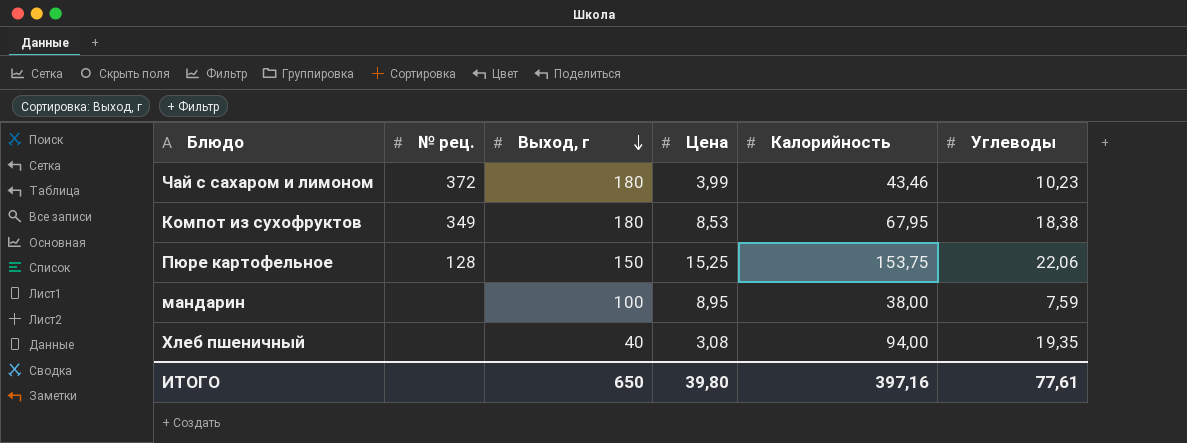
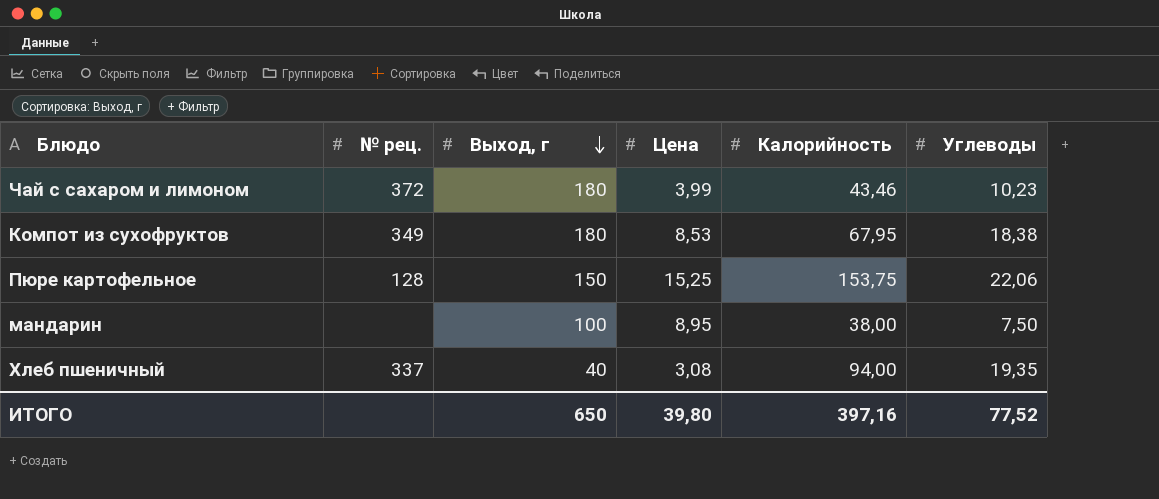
мандарин | Углеводы: 7,59 -> 7,50
Хлеб пшеничный | № рец.: none -> 337
ИТОГО | Углеводы: 77,61 -> 77,52

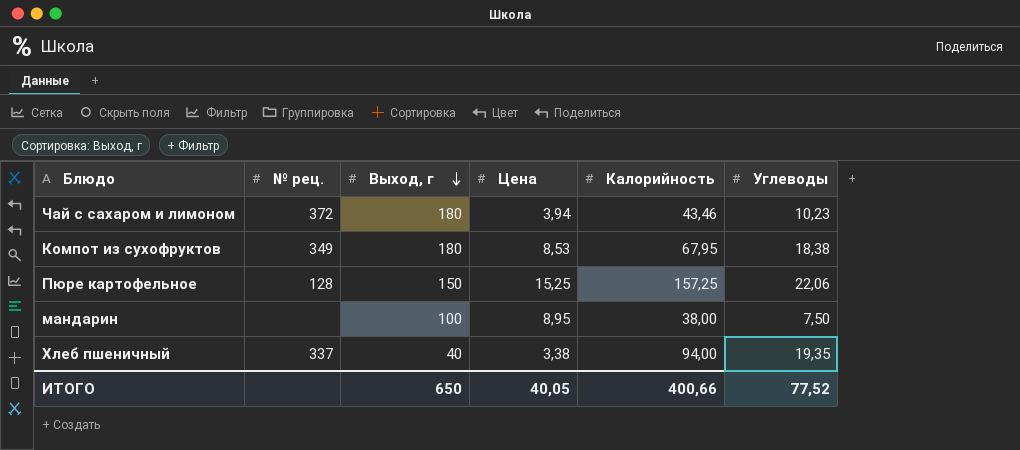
Чай с сахаром и лимоном | Цена: 3,99 -> 3,94
Пюре картофельное | Калорийность: 153,75 -> 157,25
Хлеб пшеничный | Цена: 3,08 -> 3,38
ИТОГО | Цена: 39,80 -> 40,05
ИТОГО | Калорийность: 397,16 -> 400,66

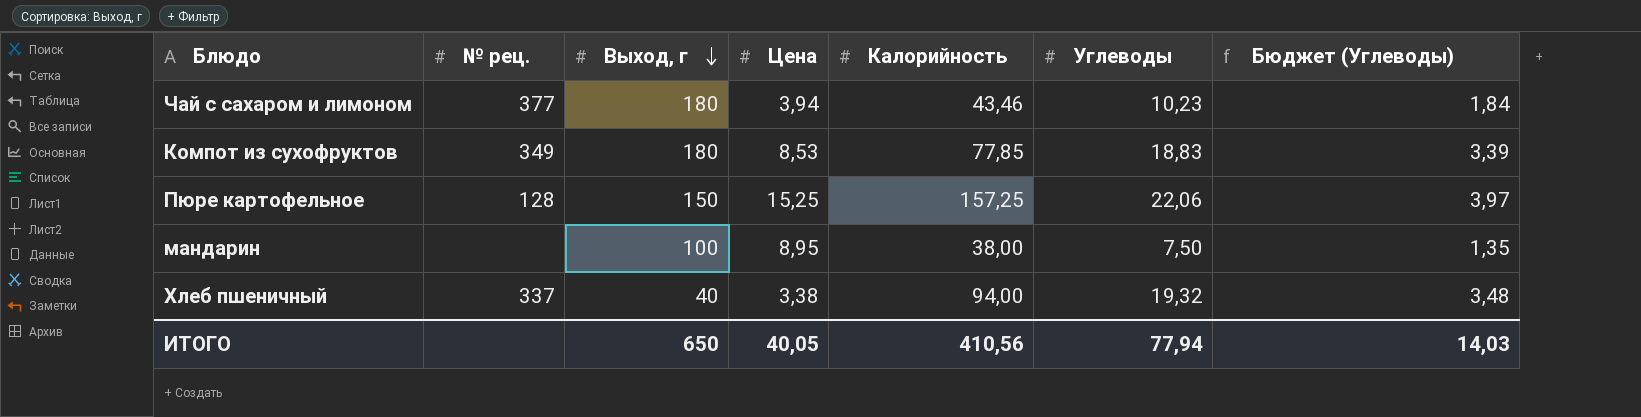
column Бюджет (Углеводы) | formula: none -> [Углеводы] * 0,18
Чай с сахаром и лимоном | № рец.: 372 -> 377
Компот из сухофруктов | Калорийность: 67,95 -> 77,85
Компот из сухофруктов | Углеводы: 18,38 -> 18,83
Хлеб пшеничный | Углеводы: 19,35 -> 19,32
ИТОГО | Калорийность: 400,66 -> 410,56
ИТОГО | Углеводы: 77,52 -> 77,94

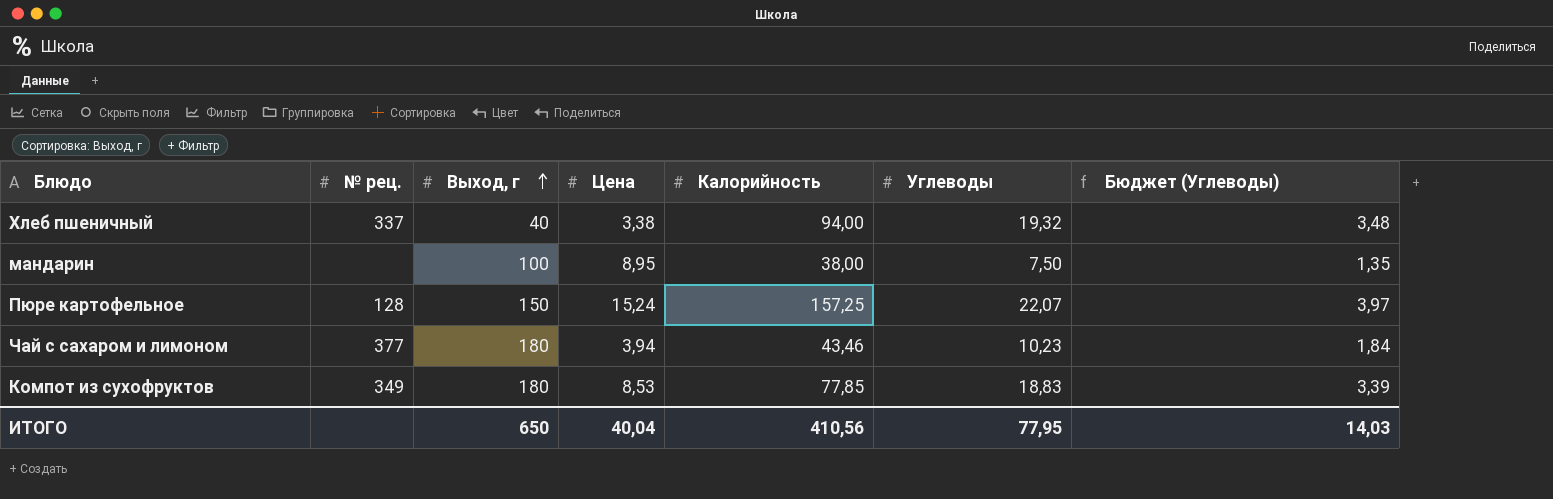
row order: Выход, г descending -> Выход, г ascending
Пюре картофельное | Цена: 15,25 -> 15,24
Пюре картофельное | Углеводы: 22,06 -> 22,07
ИТОГО | Цена: 40,05 -> 40,04
ИТОГО | Углеводы: 77,94 -> 77,95

